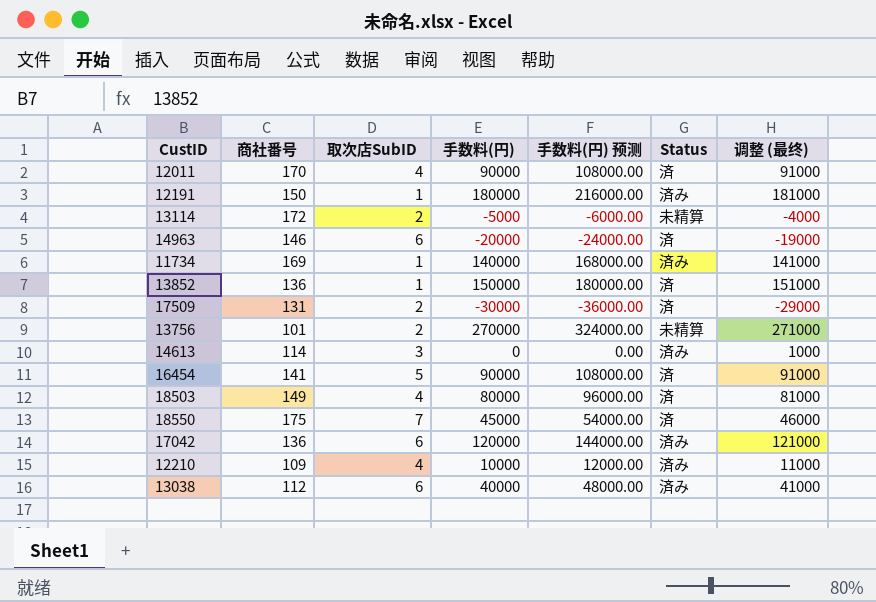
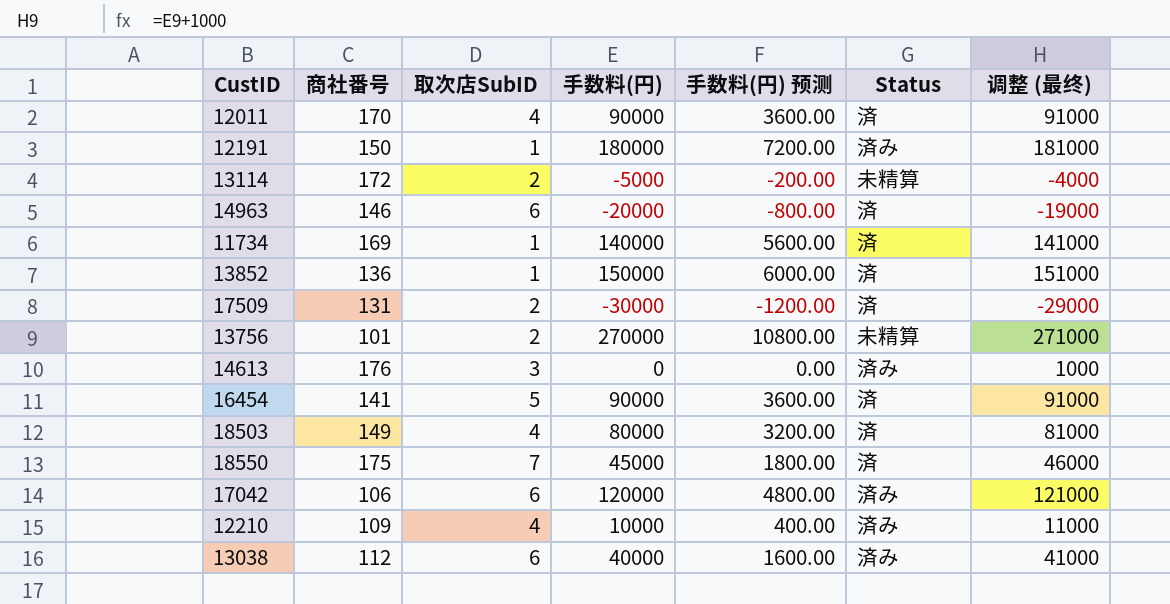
column 手数料(円) 预测 | formula: [手数料(円)] * 1.2 -> [手数料(円)] * 0.04
11734 | Status: 済み -> 済
14613 | 商社番号: 114 -> 176
17042 | 商社番号: 136 -> 106

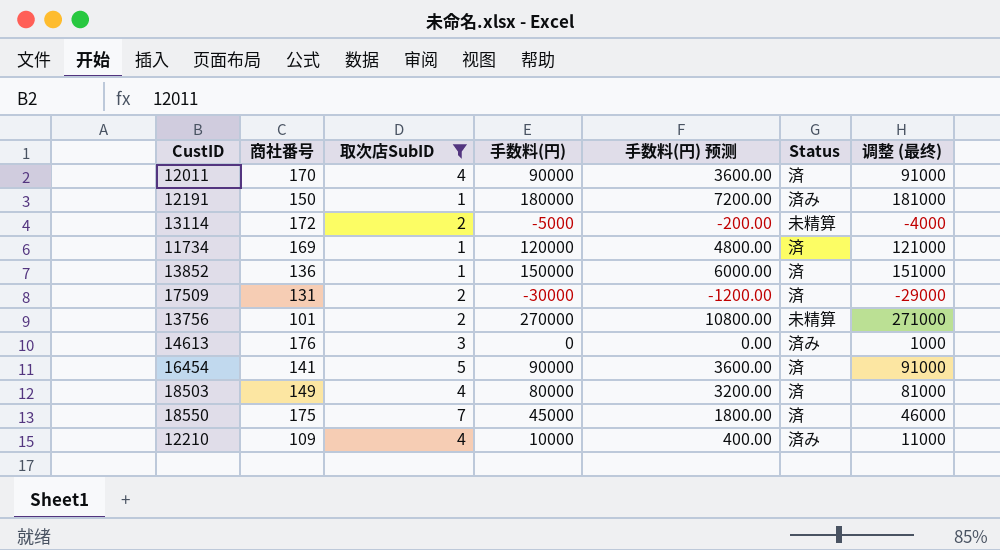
filter: none -> 取次店SubID != 6
11734 | 手数料(円): 140000 -> 120000
11734 | 手数料(円) 预测: 5600.00 -> 4800.00
11734 | 调整 (最终): 141000 -> 121000

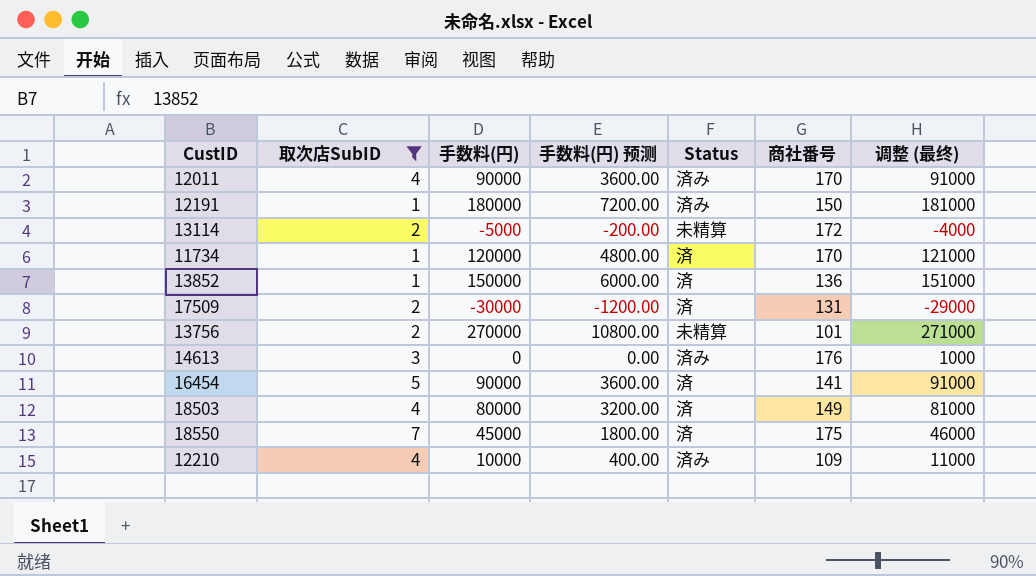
column 商社番号 | position: 2 -> 6
12011 | Status: 済 -> 済み
11734 | 商社番号: 169 -> 170

